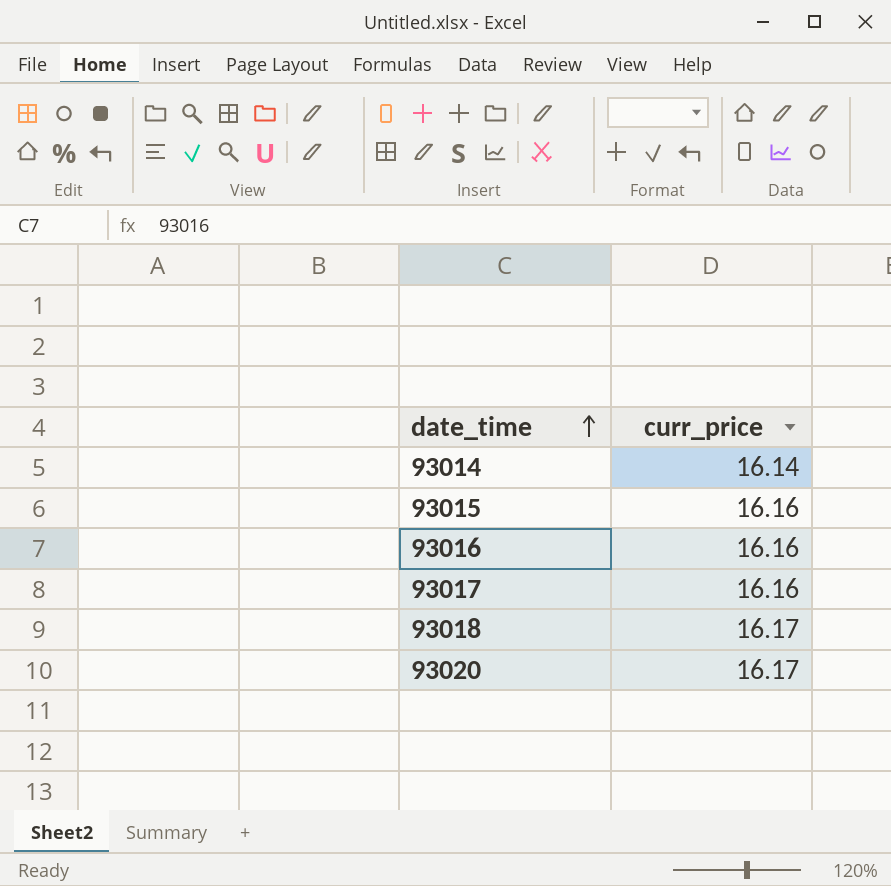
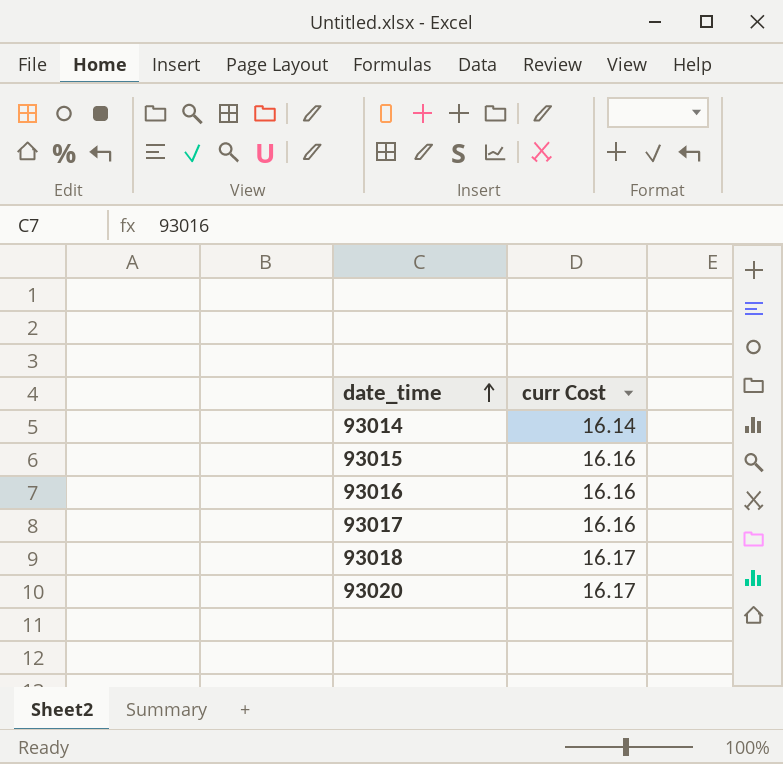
column name: curr_price -> curr Cost

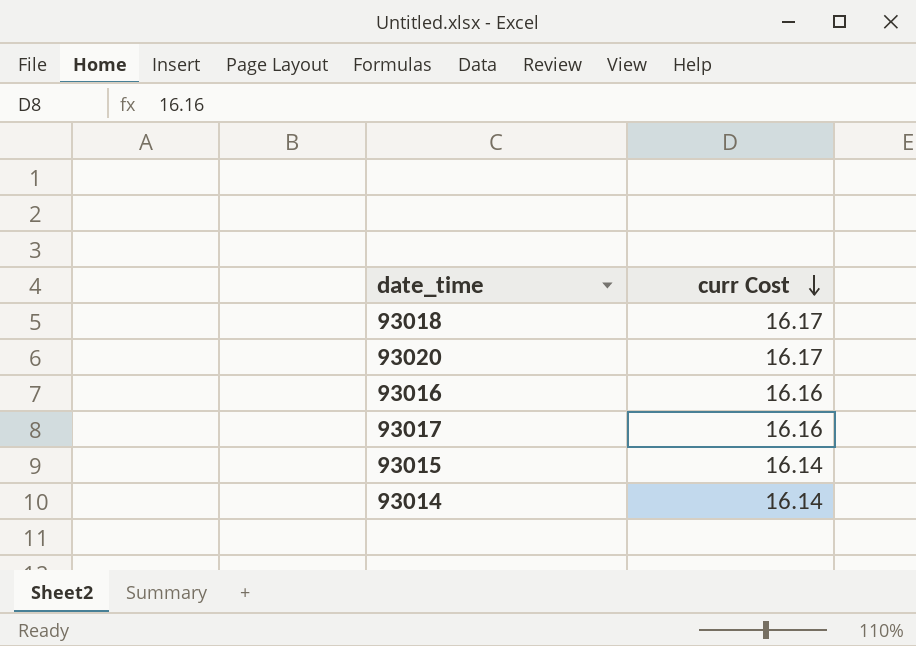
row order: date_time ascending -> curr Cost descending
93015 | curr Cost: 16.16 -> 16.14

